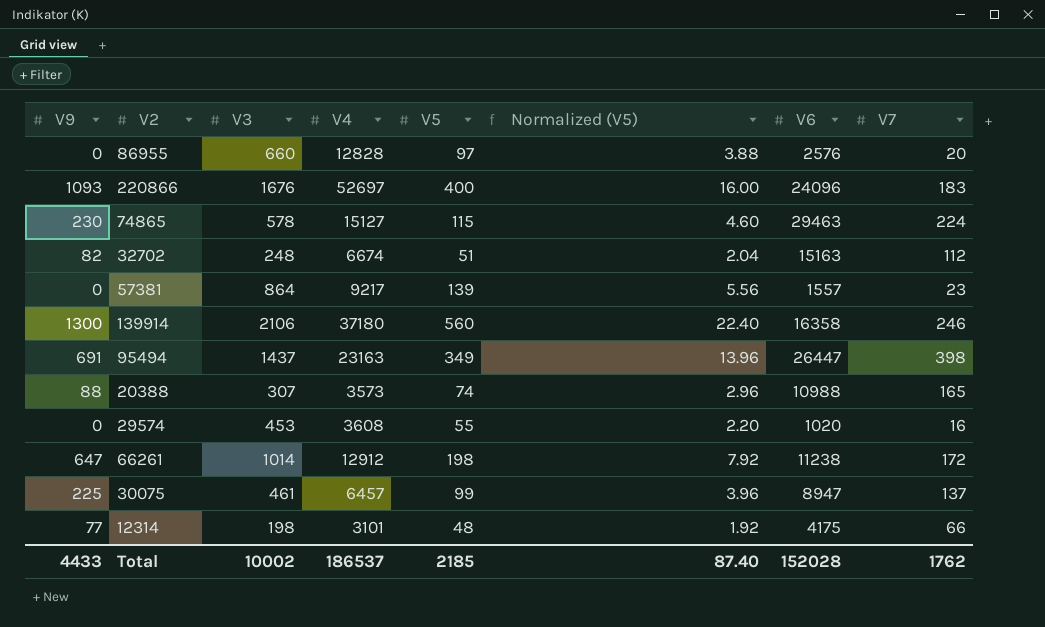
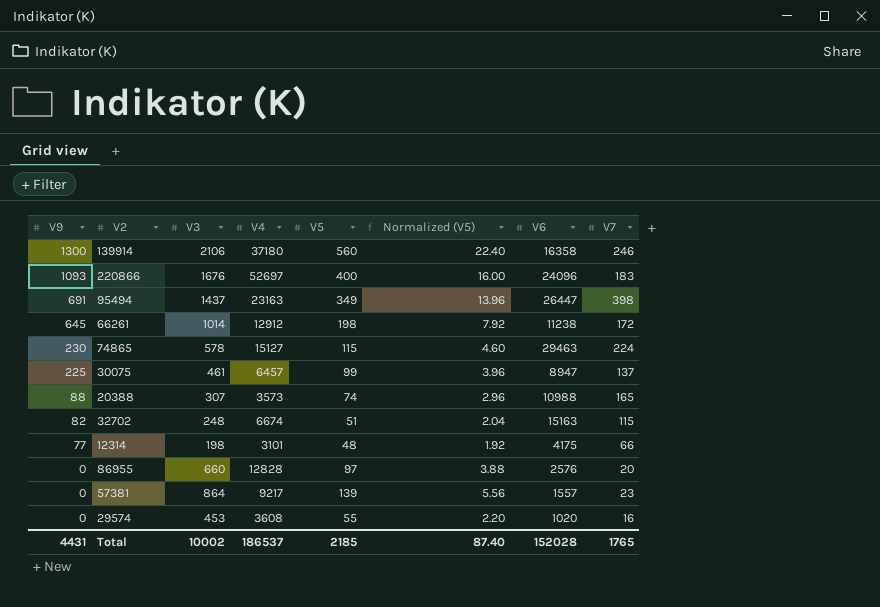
row order: none -> V9 descending
66261 | V9: 647 -> 645
32702 | V7: 112 -> 115
Total | V9: 4433 -> 4431
Total | V7: 1762 -> 1765

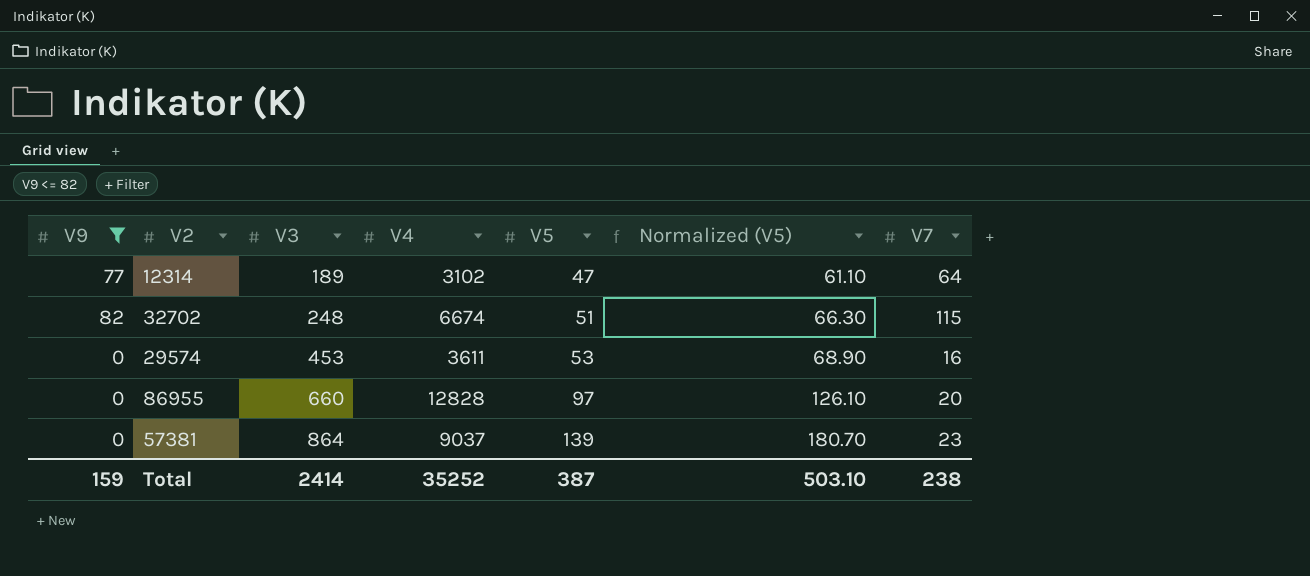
filter: none -> V9 <= 82
row order: V9 descending -> V3 ascending
column V6 | position: 7 -> none
column Normalized (V5) | formula: [V5] * 0.04 -> [V5] * 1.3
12314 | V3: 198 -> 189
12314 | V4: 3101 -> 3102
12314 | V5: 48 -> 47
12314 | V7: 66 -> 64
29574 | V4: 3608 -> 3611
29574 | V5: 55 -> 53
57381 | V4: 9217 -> 9037
Total | V9: 4431 -> 159
Total | V3: 10002 -> 2414
Total | V4: 186537 -> 35252
Total | V5: 2185 -> 387
Total | Normalized (V5): 87.40 -> 503.10
Total | V7: 1765 -> 238

